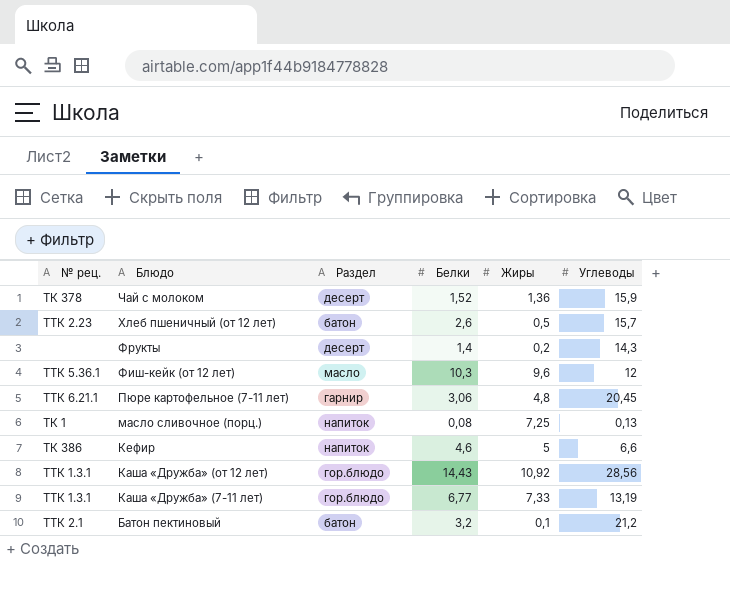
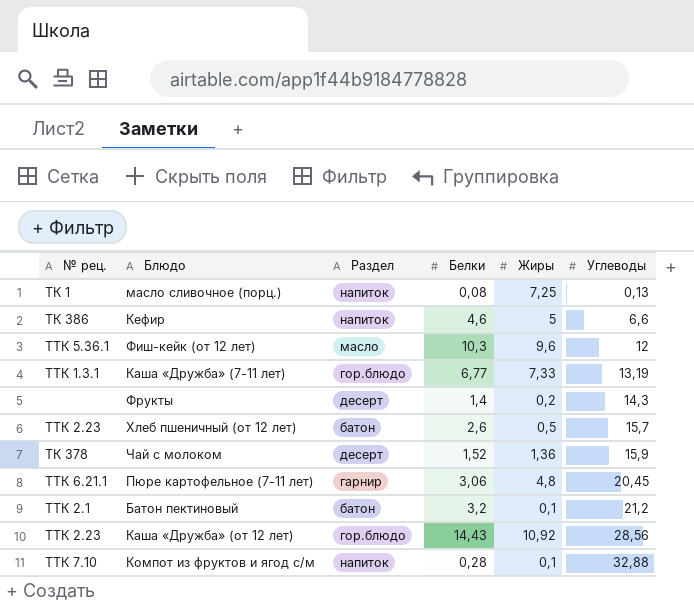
row order: Блюдо descending -> Углеводы ascending
Каша «Дружба» (от 12 лет) | № рец.: ТТК 1.3.1 -> ТТК 2.23
row Компот из фруктов и ягод с/м: none -> ТТК 7.10 | напиток | 0,28 | 0,1 | 32,88

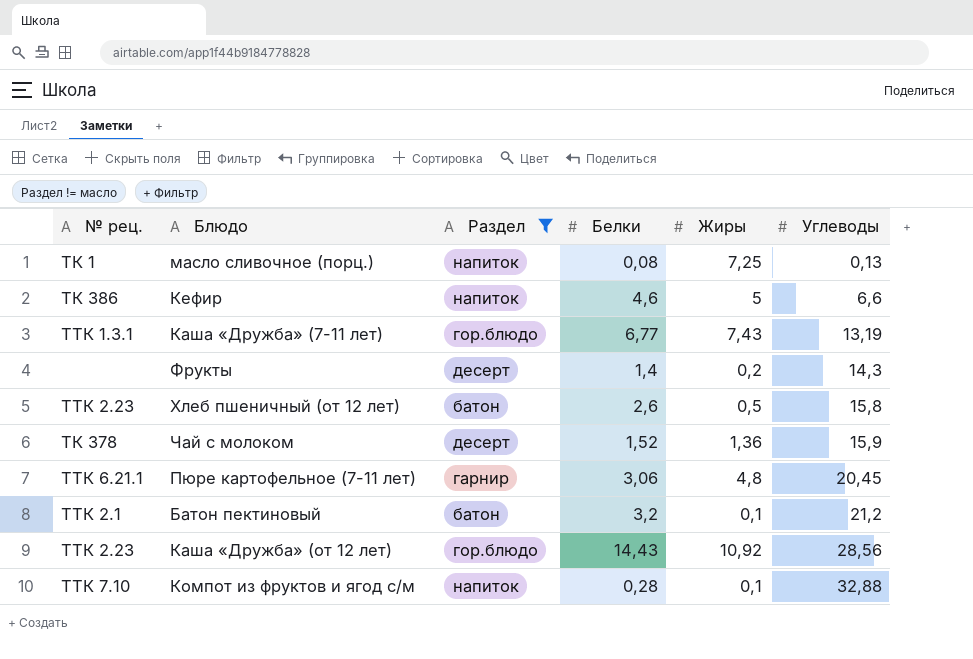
filter: none -> Раздел != масло
Каша «Дружба» (7-11 лет) | Жиры: 7,33 -> 7,43
Хлеб пшеничный (от 12 лет) | Углеводы: 15,7 -> 15,8

